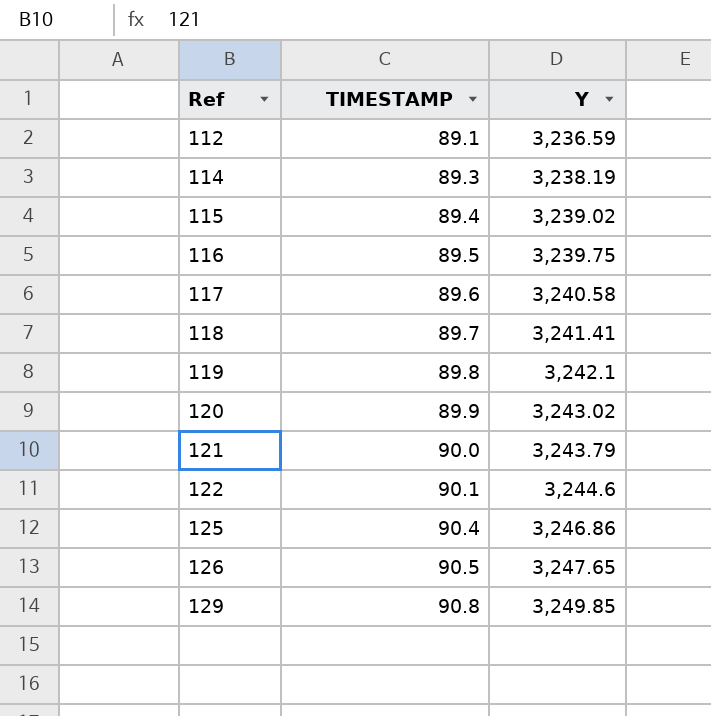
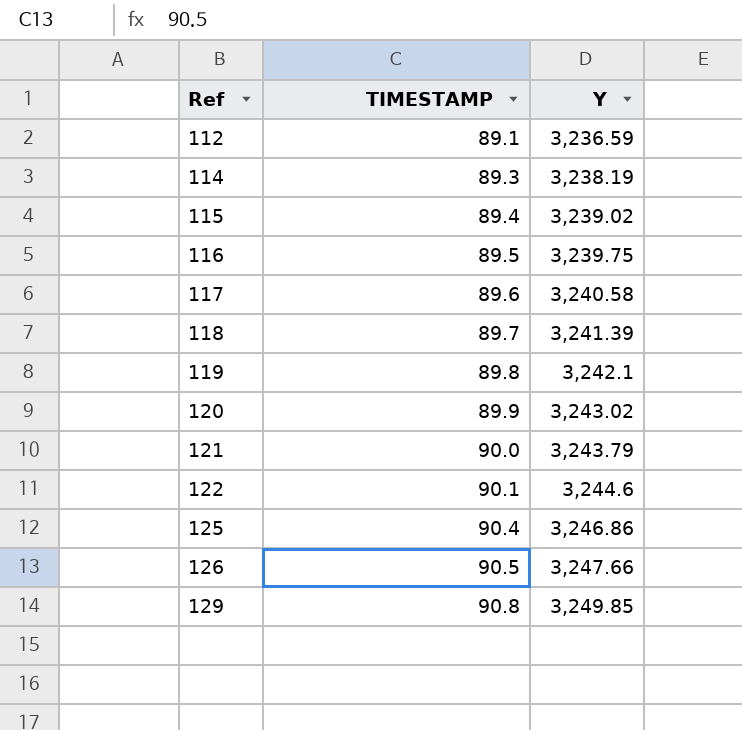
118 | Y: 3,241.41 -> 3,241.39
126 | Y: 3,247.65 -> 3,247.66

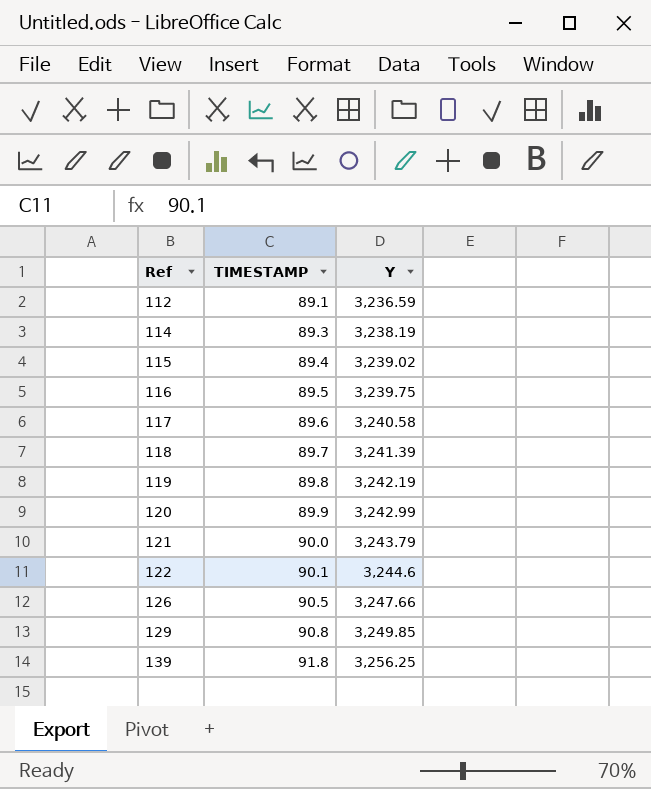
row 125: 90.4 | 3,246.86 -> none
119 | Y: 3,242.1 -> 3,242.19
120 | Y: 3,243.02 -> 3,242.99
row 139: none -> 91.8 | 3,256.25

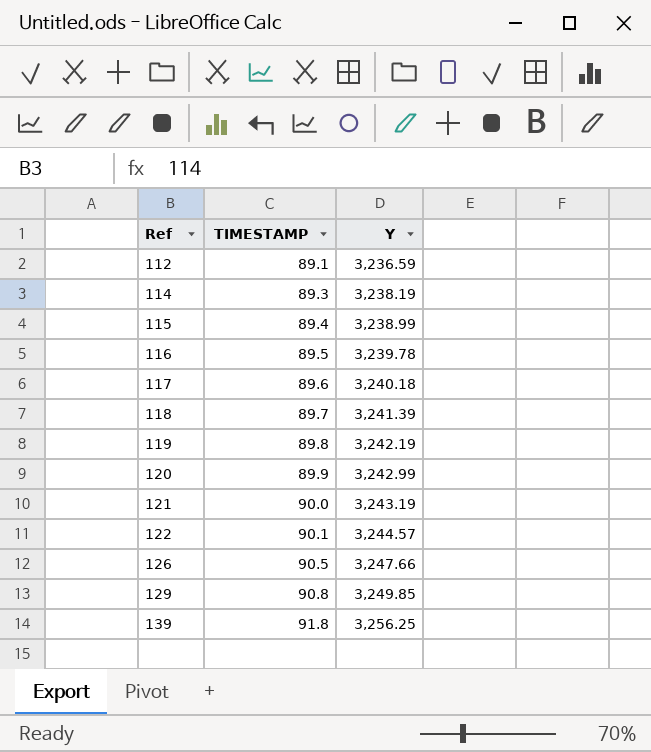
115 | Y: 3,239.02 -> 3,238.99
116 | Y: 3,239.75 -> 3,239.78
117 | Y: 3,240.58 -> 3,240.18
121 | Y: 3,243.79 -> 3,243.19
122 | Y: 3,244.6 -> 3,244.57

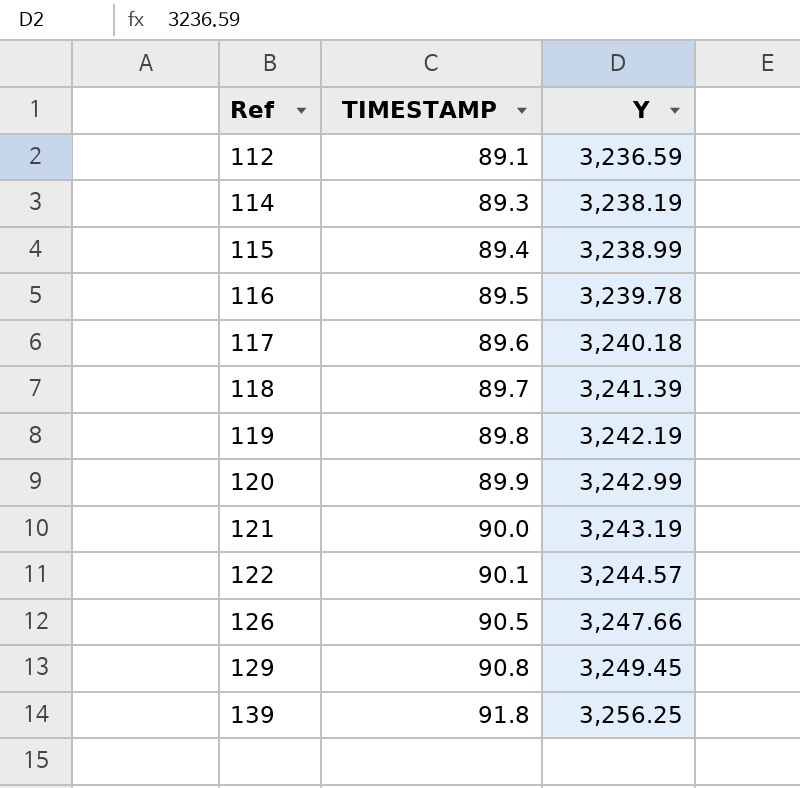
129 | Y: 3,249.85 -> 3,249.45

